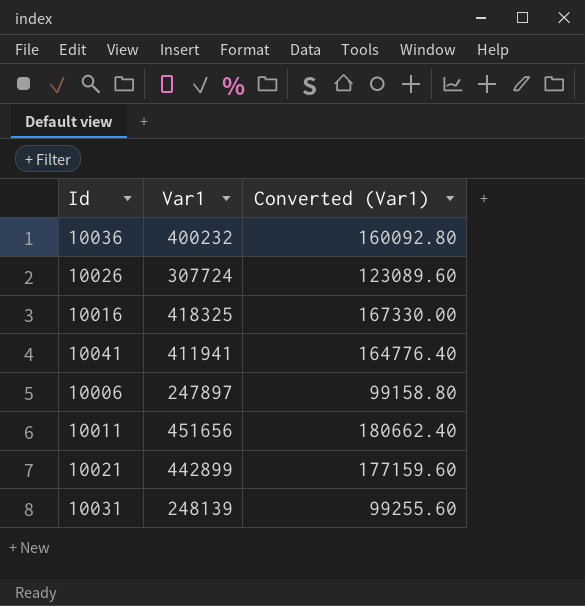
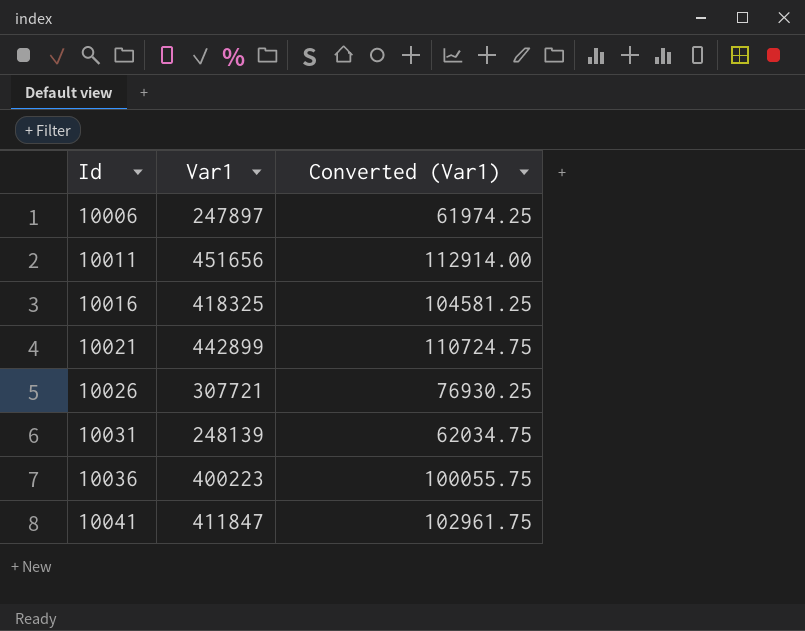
row order: none -> Id ascending
column Converted (Var1) | formula: [Var1] * 0.4 -> [Var1] * 0.25
10026 | Var1: 307724 -> 307721
10036 | Var1: 400232 -> 400223
10041 | Var1: 411941 -> 411847

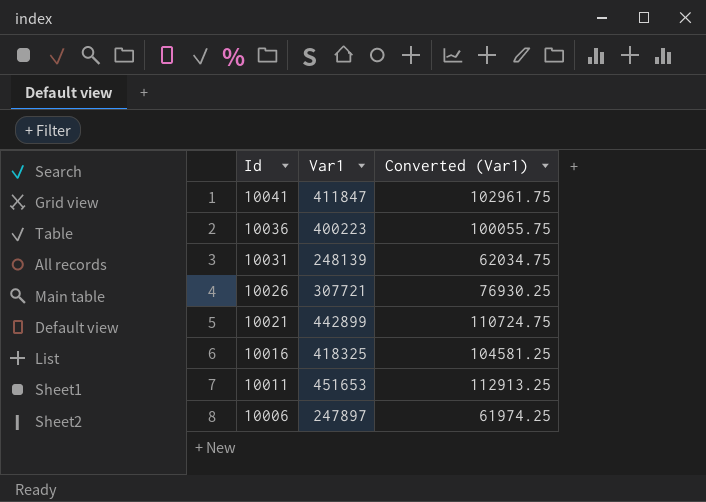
row order: Id ascending -> Id descending
10011 | Var1: 451656 -> 451653
10011 | Converted (Var1): 112914.00 -> 112913.25

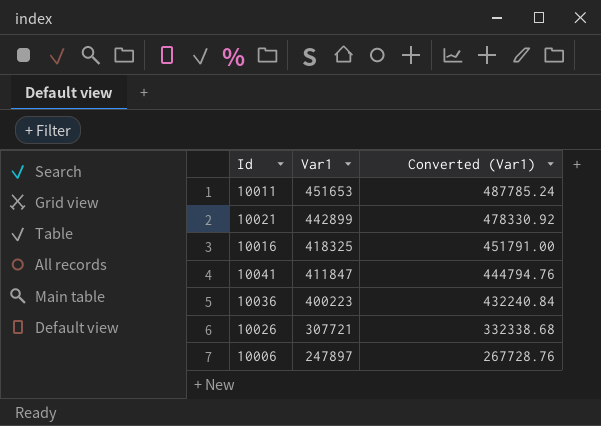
row order: Id descending -> Var1 descending
column Converted (Var1) | formula: [Var1] * 0.25 -> [Var1] * 1.08
row 10031: 248139 | 62034.75 -> none

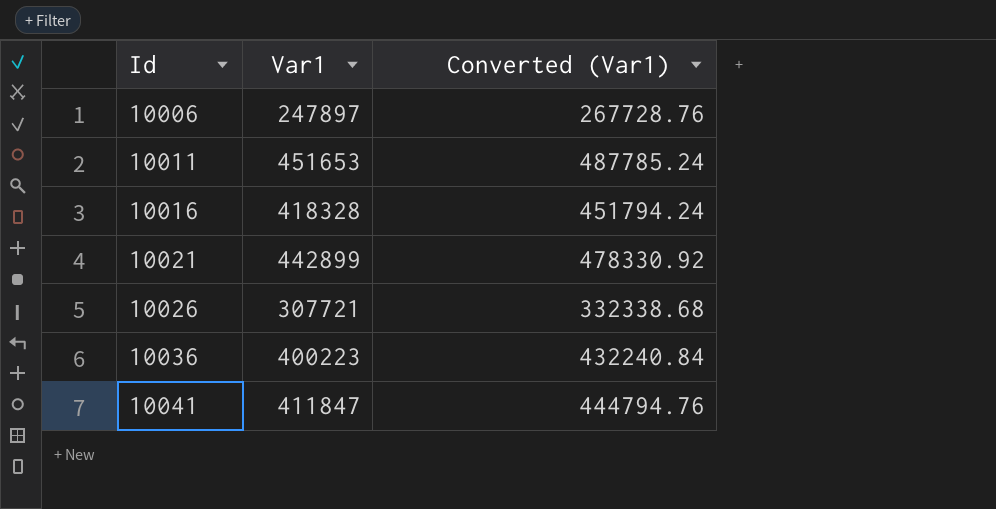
row order: Var1 descending -> Id ascending
10016 | Var1: 418325 -> 418328
10016 | Converted (Var1): 451791.00 -> 451794.24

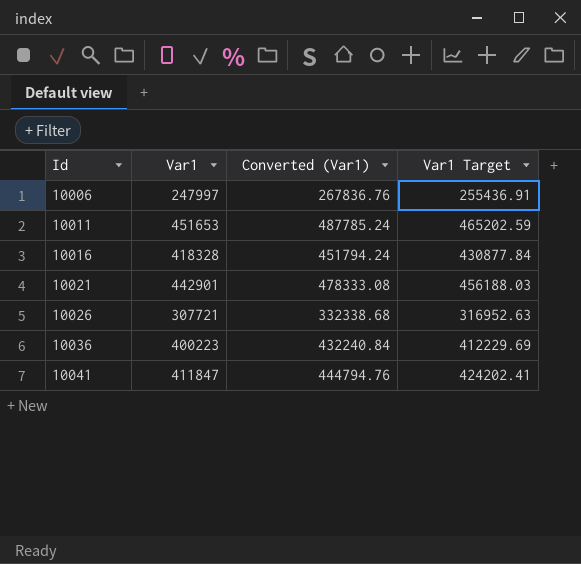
column Var1 Target | formula: none -> [Var1] * 1.03
10006 | Var1: 247897 -> 247997
10006 | Converted (Var1): 267728.76 -> 267836.76
10021 | Var1: 442899 -> 442901
10021 | Converted (Var1): 478330.92 -> 478333.08

